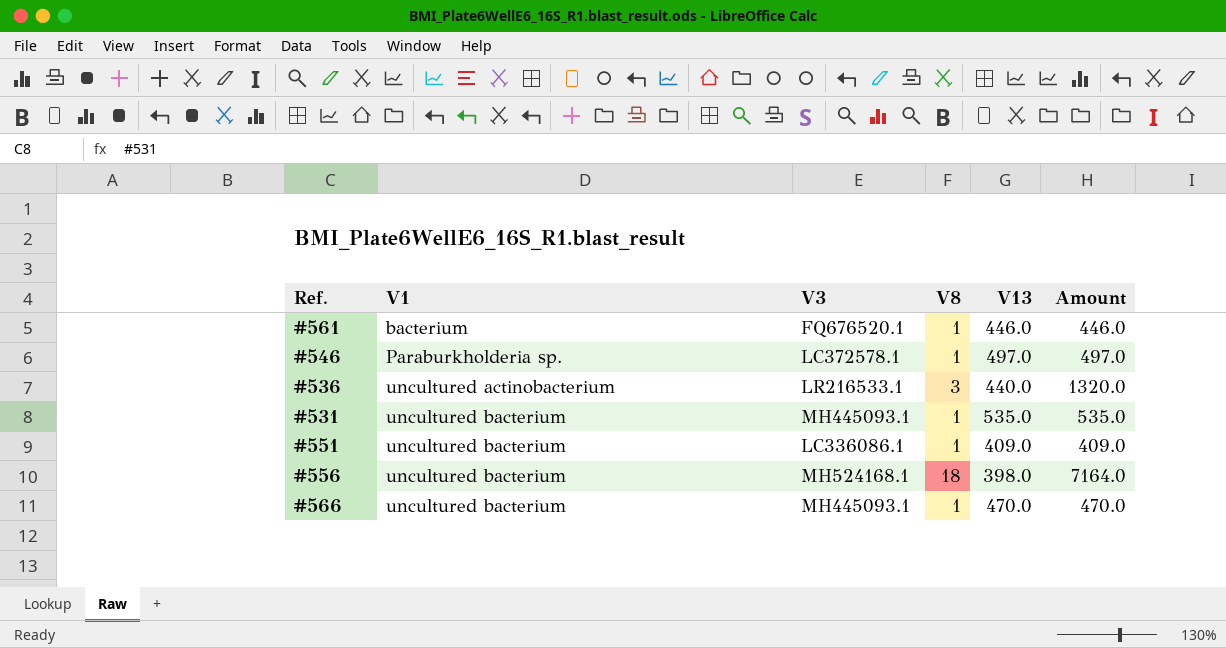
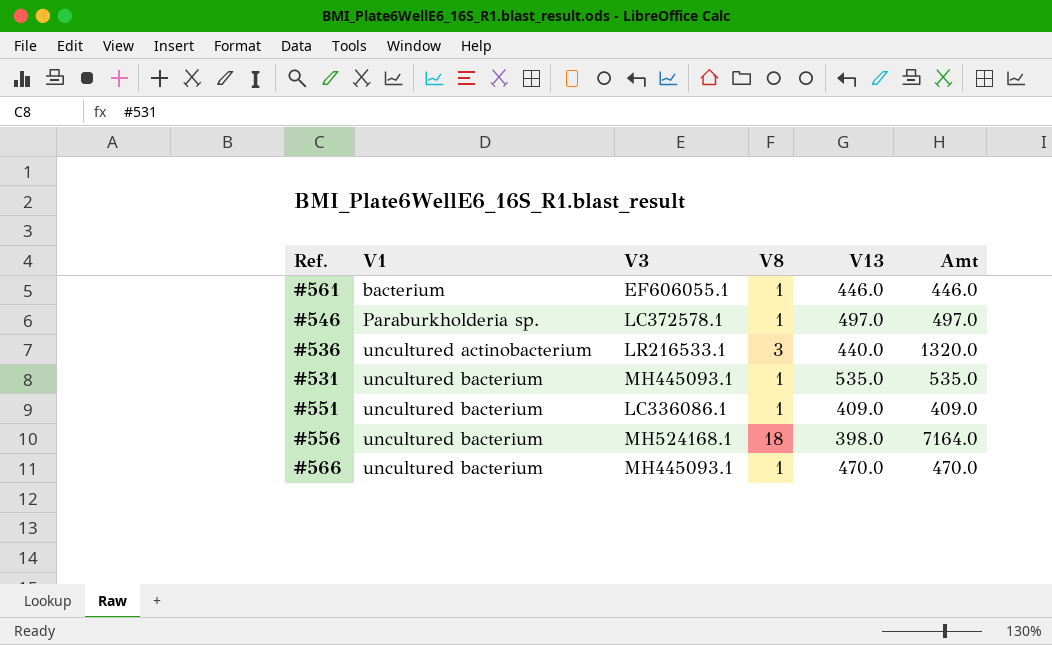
column name: Amount -> Amt
#561 | V3: FQ676520.1 -> EF606055.1

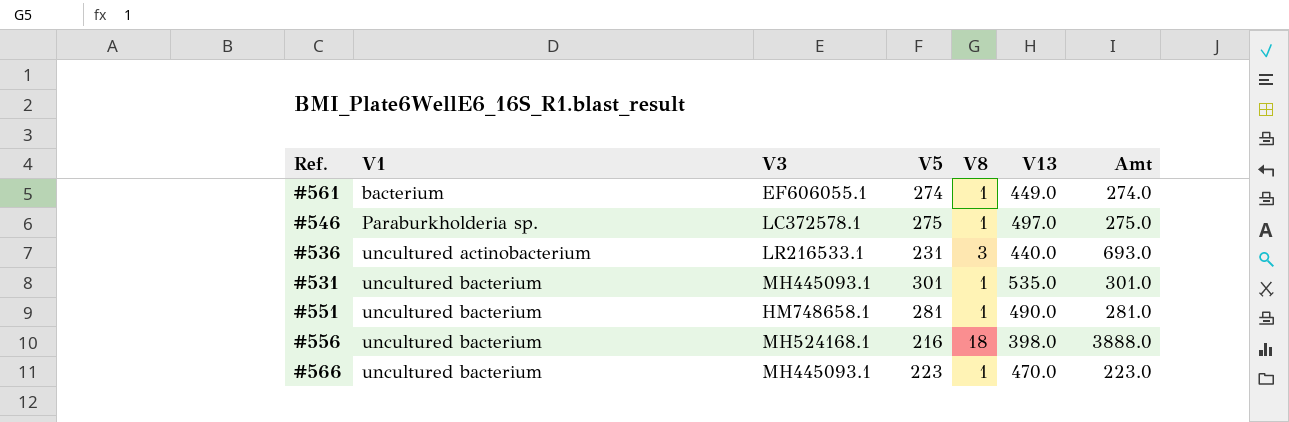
column V5 | position: none -> 4
column Amt | formula: [V8] * [V13] -> [V5] * [V8]
#561 | V13: 446.0 -> 449.0
#551 | V3: LC336086.1 -> HM748658.1
#551 | V13: 409.0 -> 490.0

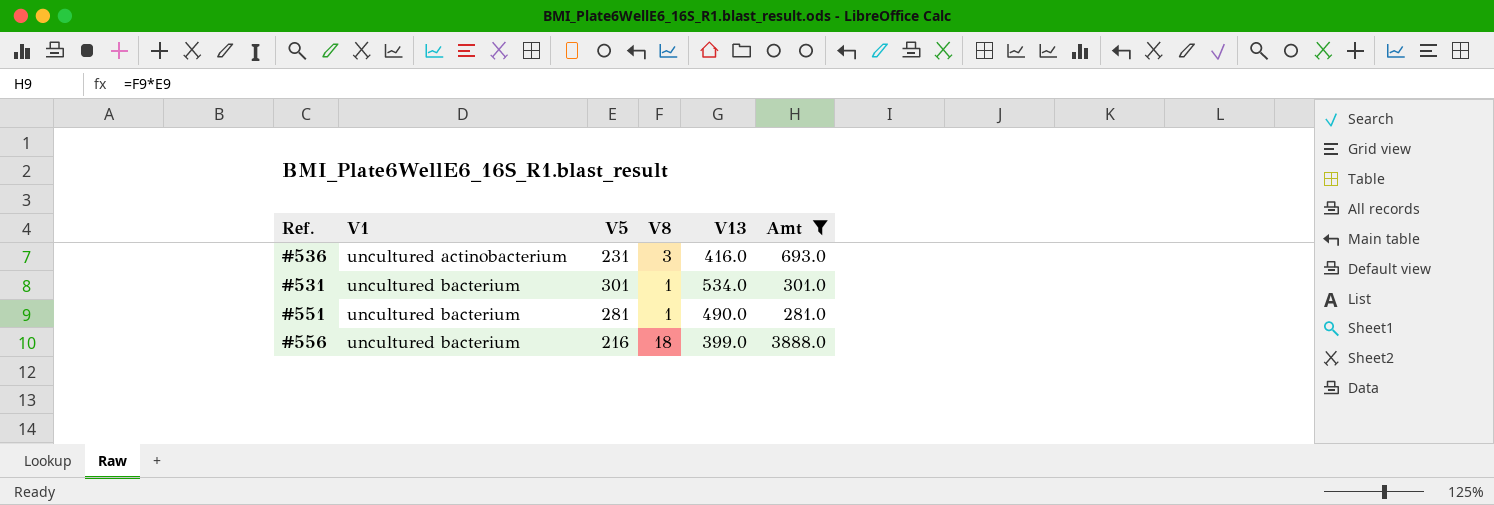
filter: none -> Amt >= 281.0
column V3 | position: 3 -> none
#536 | V13: 440.0 -> 416.0
#531 | V13: 535.0 -> 534.0
#556 | V13: 398.0 -> 399.0

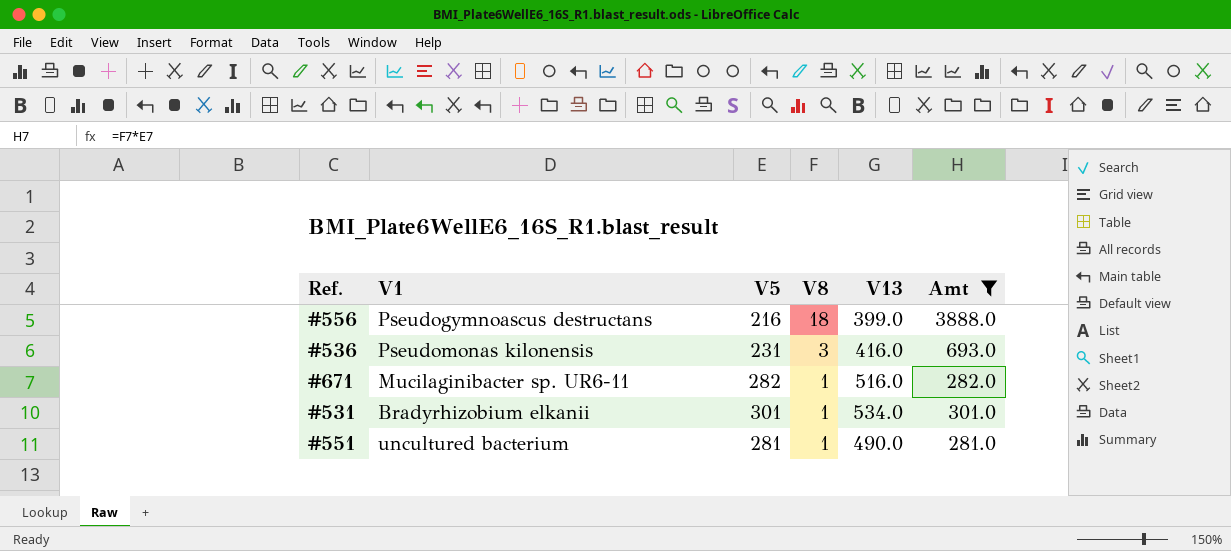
row order: V1 ascending -> V8 descending
#556 | V1: uncultured bacterium -> Pseudogymnoascus destructans
#536 | V1: uncultured actinobacterium -> Pseudomonas kilonensis
row #671: none -> Mucilaginibacter sp. UR6-11 | 282 | 1 | 516.0 | 282.0
#531 | V1: uncultured bacterium -> Bradyrhizobium elkanii

